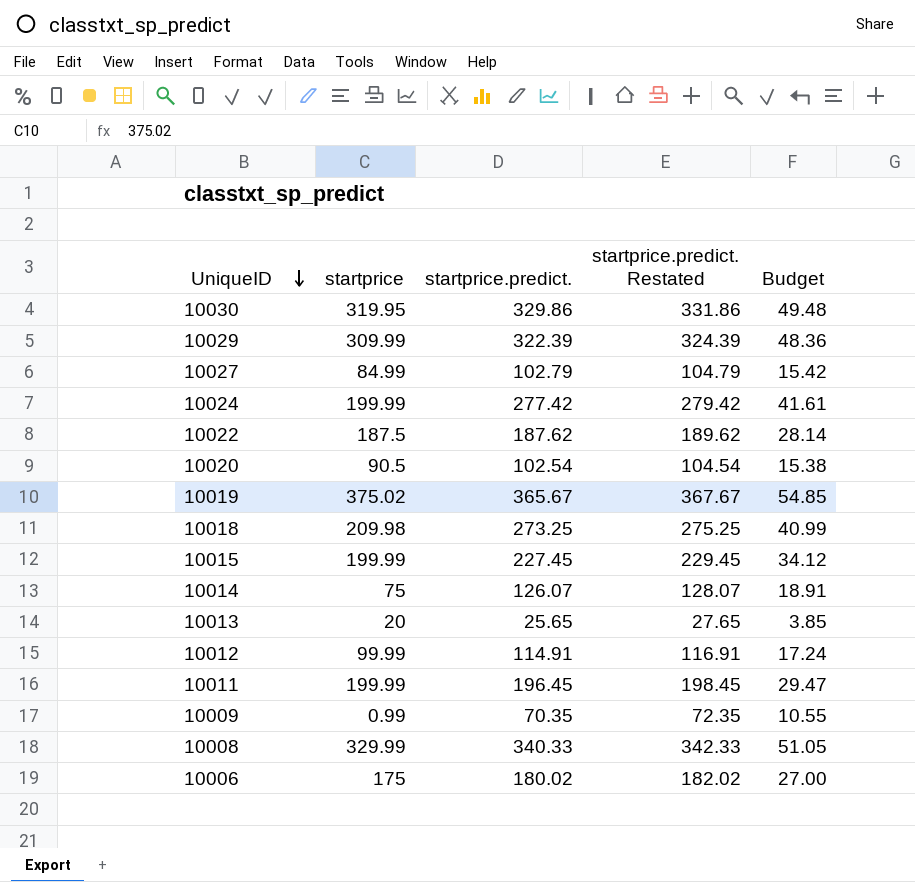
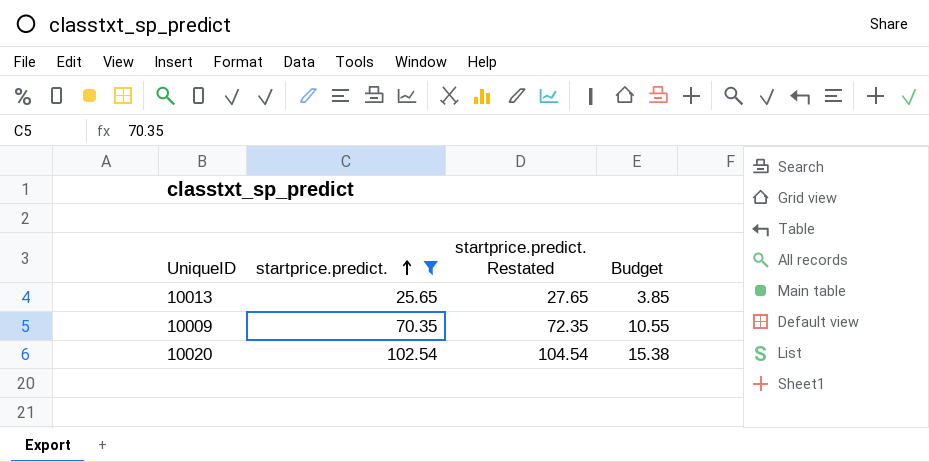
filter: none -> startprice.predict. <= 102.54
row order: UniqueID descending -> startprice.predict. ascending
column startprice | position: 2 -> none

